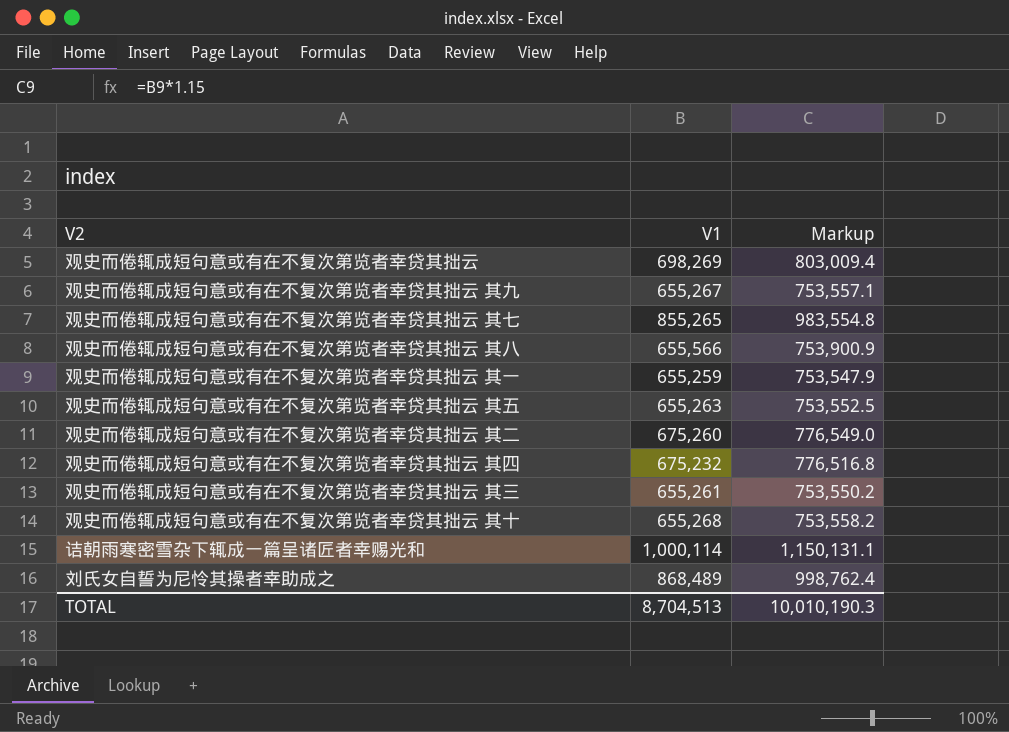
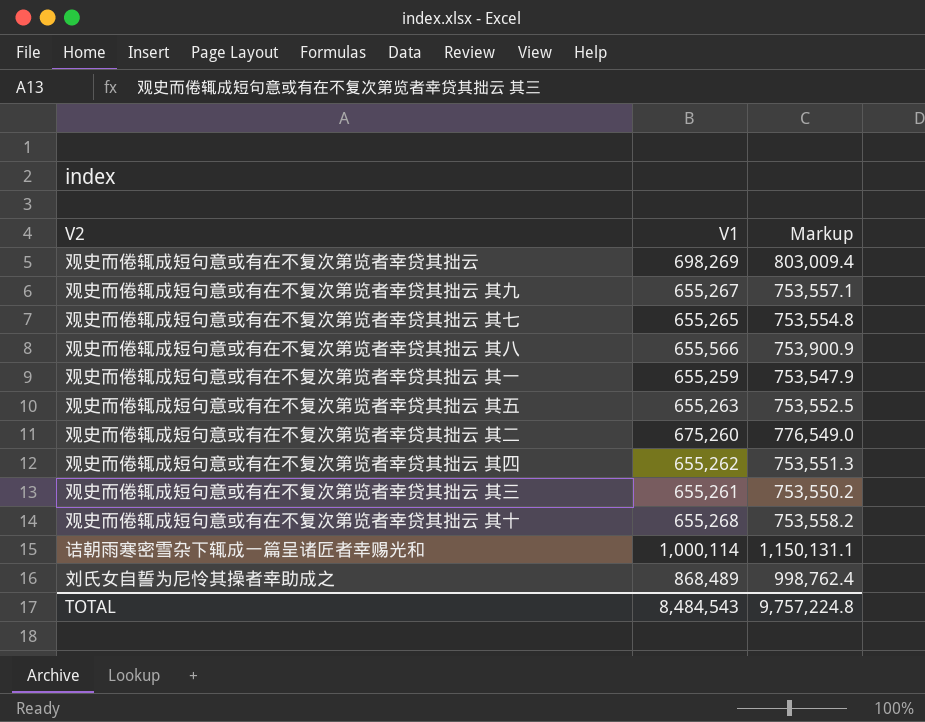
观史而倦辄成短句意或有在不复次第览者幸贷其拙云 其七 | V1: 855,265 -> 655,265
观史而倦辄成短句意或有在不复次第览者幸贷其拙云 其七 | Markup: 983,554.8 -> 753,554.8
观史而倦辄成短句意或有在不复次第览者幸贷其拙云 其四 | V1: 675,232 -> 655,262
观史而倦辄成短句意或有在不复次第览者幸贷其拙云 其四 | Markup: 776,516.8 -> 753,551.3
TOTAL | V1: 8,704,513 -> 8,484,543
TOTAL | Markup: 10,010,190.3 -> 9,757,224.8

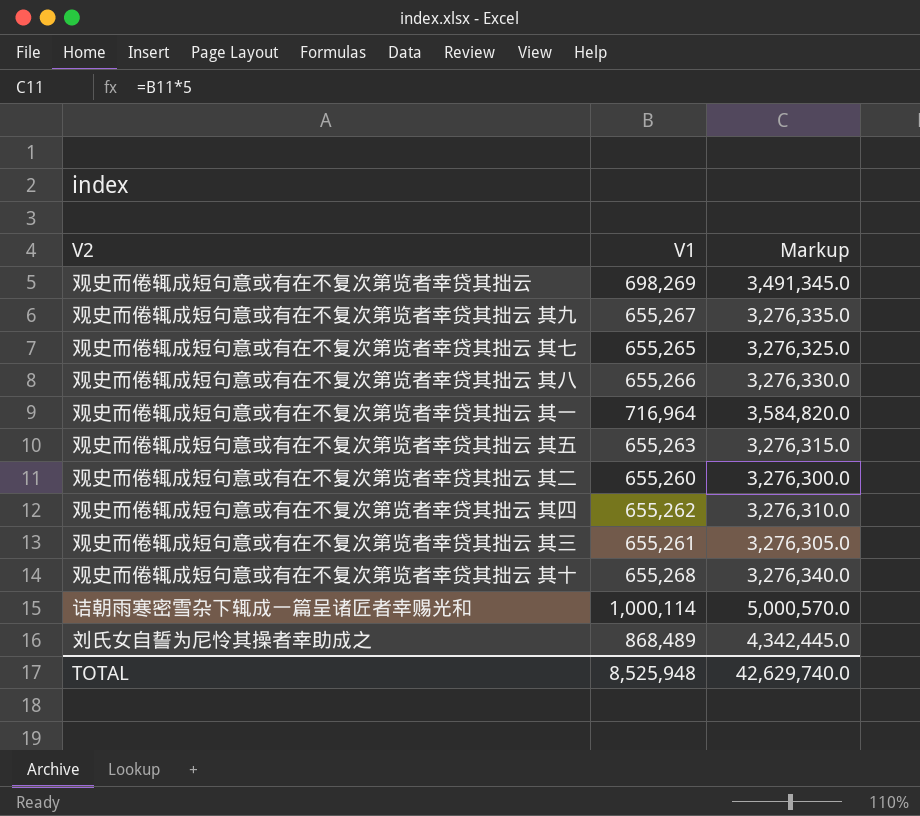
column Markup | formula: [V1] * 1.15 -> [V1] * 5
观史而倦辄成短句意或有在不复次第览者幸贷其拙云 其八 | V1: 655,566 -> 655,266
观史而倦辄成短句意或有在不复次第览者幸贷其拙云 其一 | V1: 655,259 -> 716,964
观史而倦辄成短句意或有在不复次第览者幸贷其拙云 其二 | V1: 675,260 -> 655,260
TOTAL | V1: 8,484,543 -> 8,525,948
TOTAL | Markup: 9,757,224.8 -> 42,629,740.0

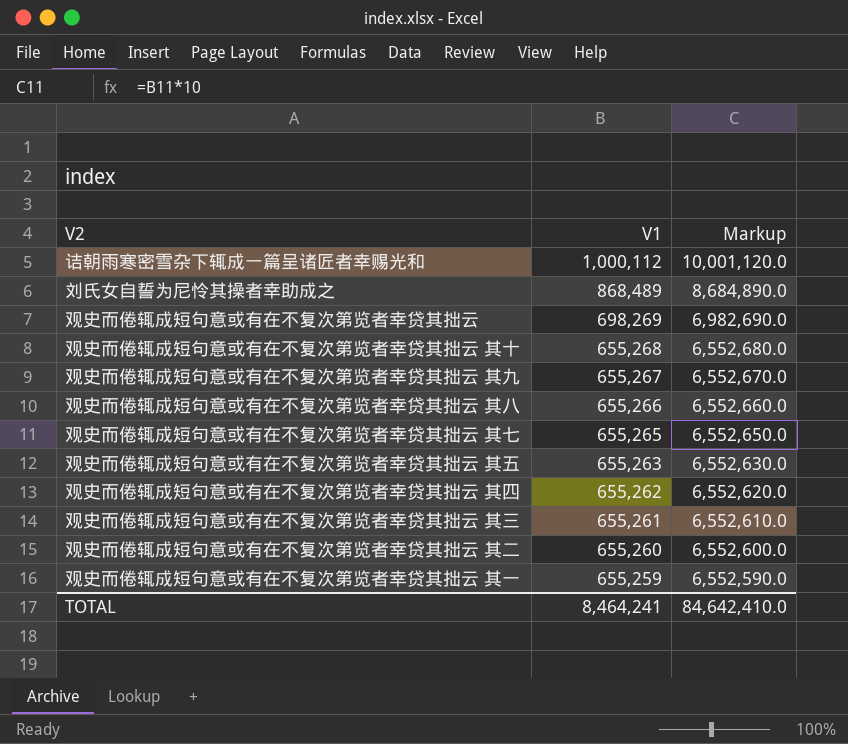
row order: none -> V1 descending
column Markup | formula: [V1] * 5 -> [V1] * 10
诘朝雨寒密雪杂下辄成一篇呈诸匠者幸赐光和 | V1: 1,000,114 -> 1,000,112
观史而倦辄成短句意或有在不复次第览者幸贷其拙云 其一 | V1: 716,964 -> 655,259
TOTAL | V1: 8,525,948 -> 8,464,241
TOTAL | Markup: 42,629,740.0 -> 84,642,410.0

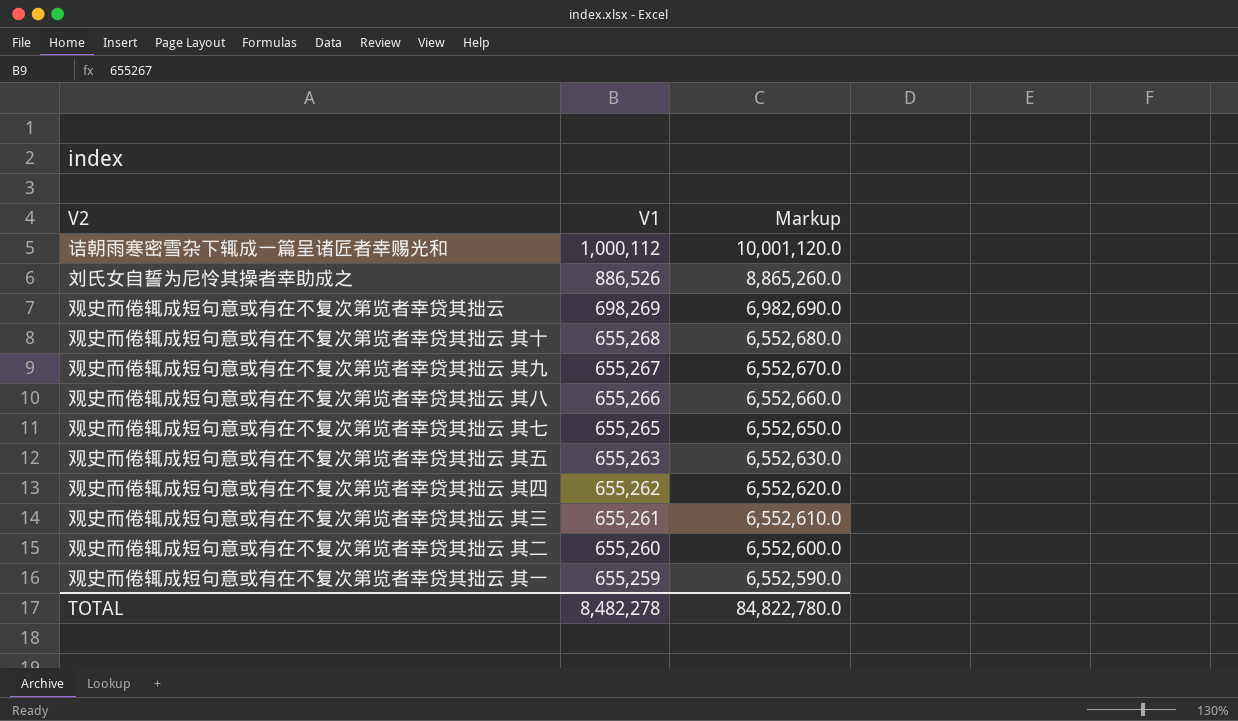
刘氏女自誓为尼怜其操者幸助成之 | V1: 868,489 -> 886,526
刘氏女自誓为尼怜其操者幸助成之 | Markup: 8,684,890.0 -> 8,865,260.0
TOTAL | V1: 8,464,241 -> 8,482,278
TOTAL | Markup: 84,642,410.0 -> 84,822,780.0

